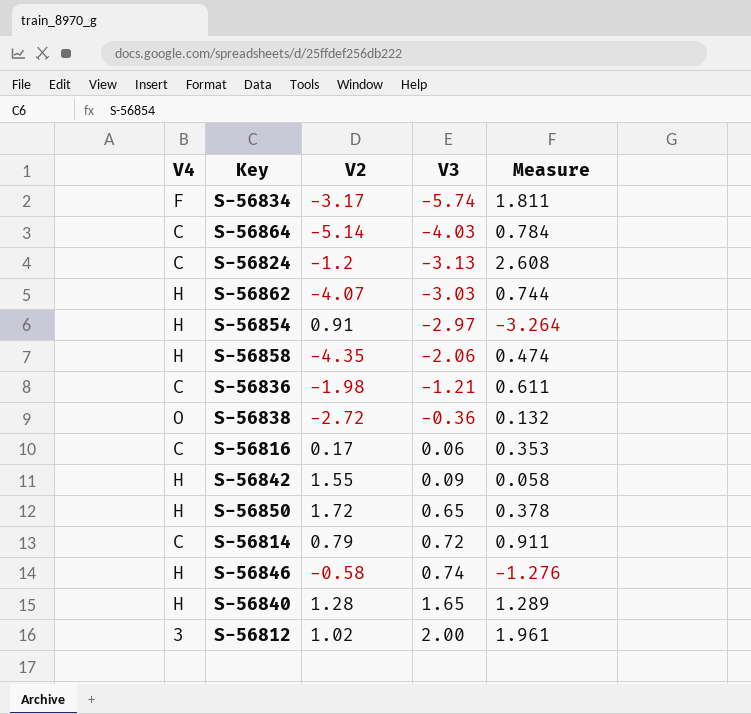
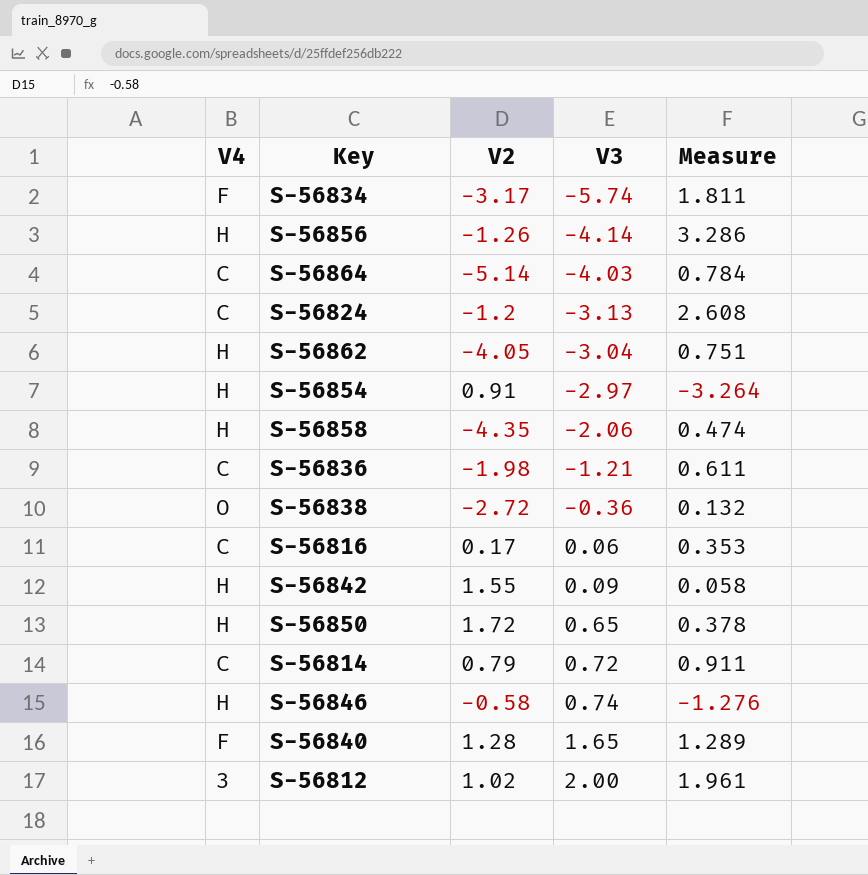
row S-56856: none -> H | -1.26 | -4.14 | 3.286
S-56862 | V2: -4.07 -> -4.05
S-56862 | V3: -3.03 -> -3.04
S-56862 | Measure: 0.744 -> 0.751
S-56840 | V4: H -> F

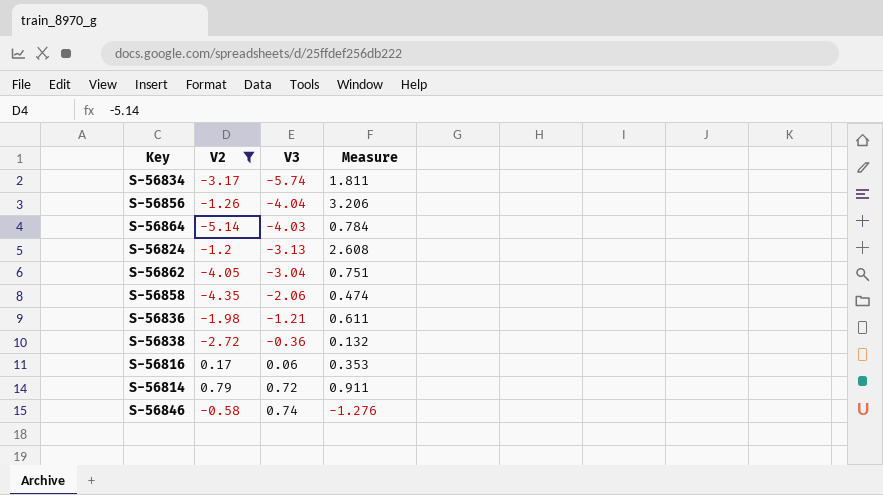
filter: none -> V2 <= 0.79
column V4 | position: 1 -> none
S-56856 | V3: -4.14 -> -4.04
S-56856 | Measure: 3.286 -> 3.206

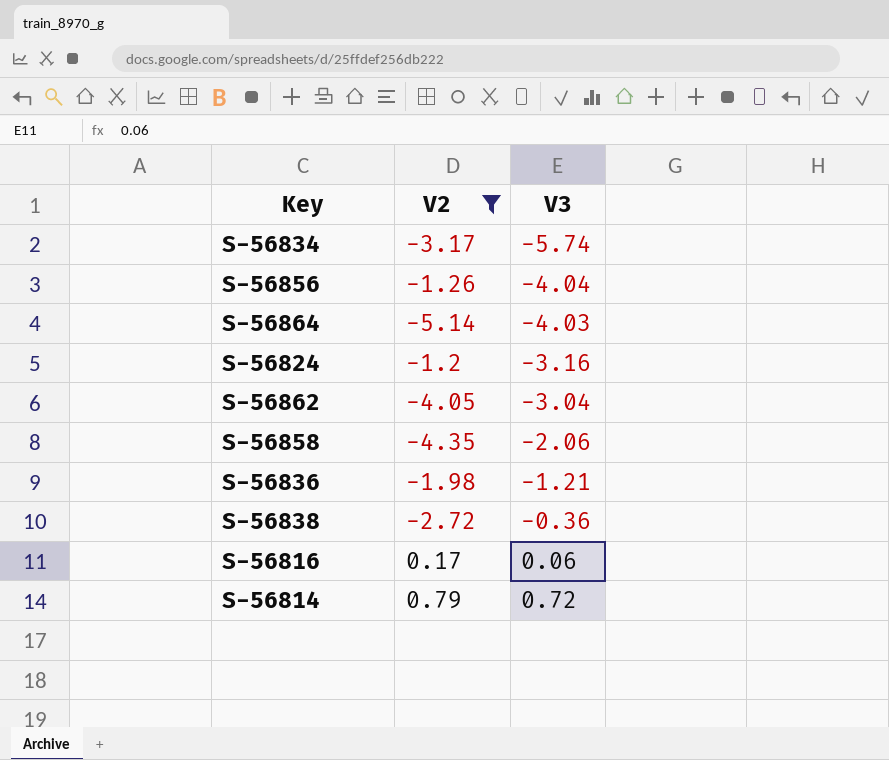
column Measure | formula: [V3] / [V2] -> none
row S-56846: -0.58 | 0.74 | -1.276 -> none
S-56824 | V3: -3.13 -> -3.16

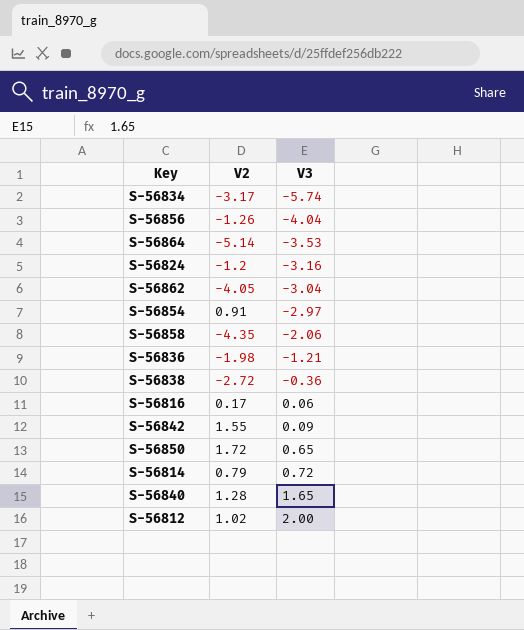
filter: V2 <= 0.79 -> none
S-56864 | V3: -4.03 -> -3.53

